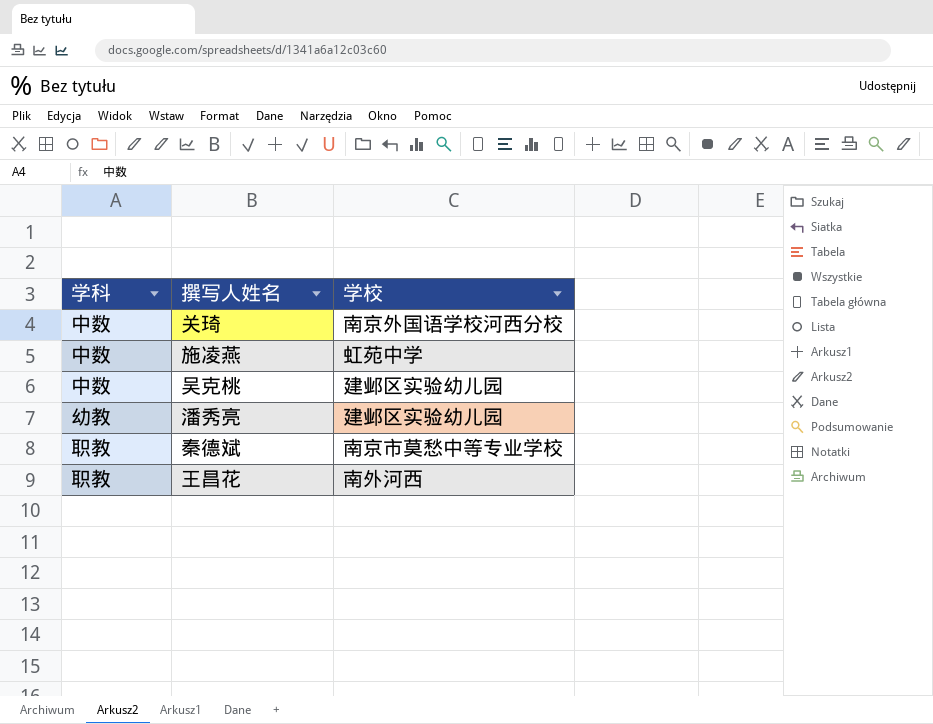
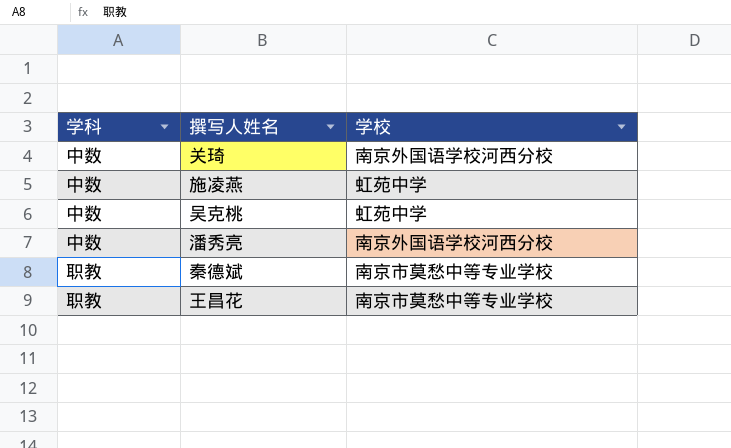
吴克桃 | 学校: 建邺区实验幼儿园 -> 虹苑中学
潘秀亮 | 学科: 幼教 -> 中数
潘秀亮 | 学校: 建邺区实验幼儿园 -> 南京外国语学校河西分校
王昌花 | 学校: 南外河西 -> 南京市莫愁中等专业学校

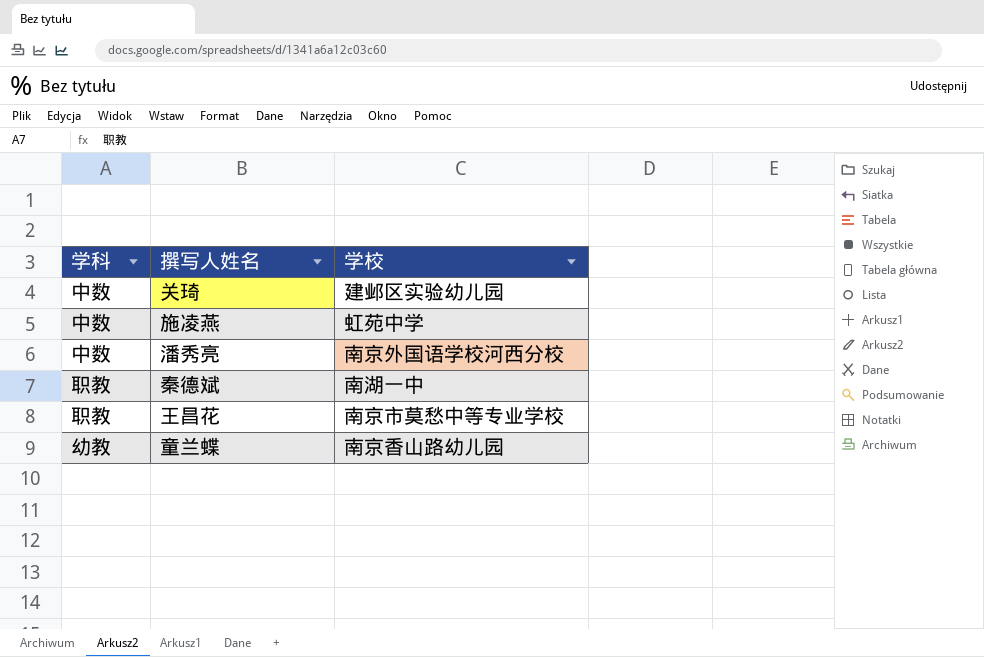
row 吴克桃: 中数 | 虹苑中学 -> none
关琦 | 学校: 南京外国语学校河西分校 -> 建邺区实验幼儿园
秦德斌 | 学校: 南京市莫愁中等专业学校 -> 南湖一中
row 童兰蝶: none -> 幼教 | 南京香山路幼儿园

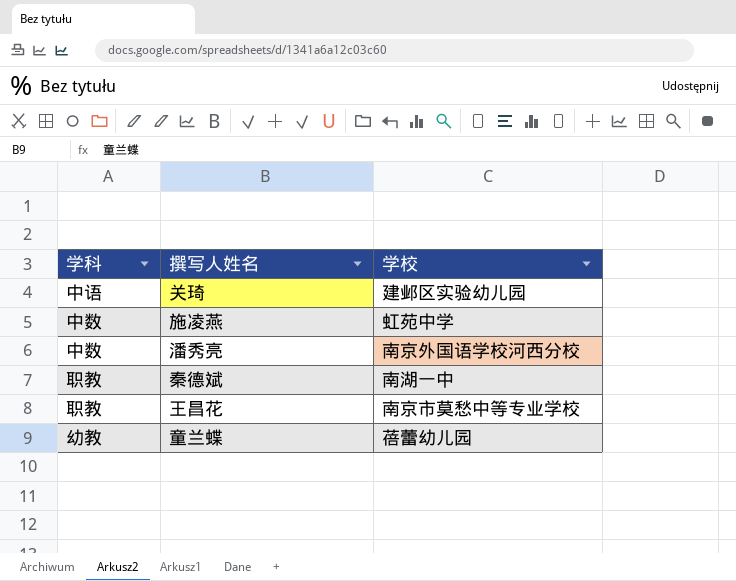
关琦 | 学科: 中数 -> 中语
童兰蝶 | 学校: 南京香山路幼儿园 -> 蓓蕾幼儿园

